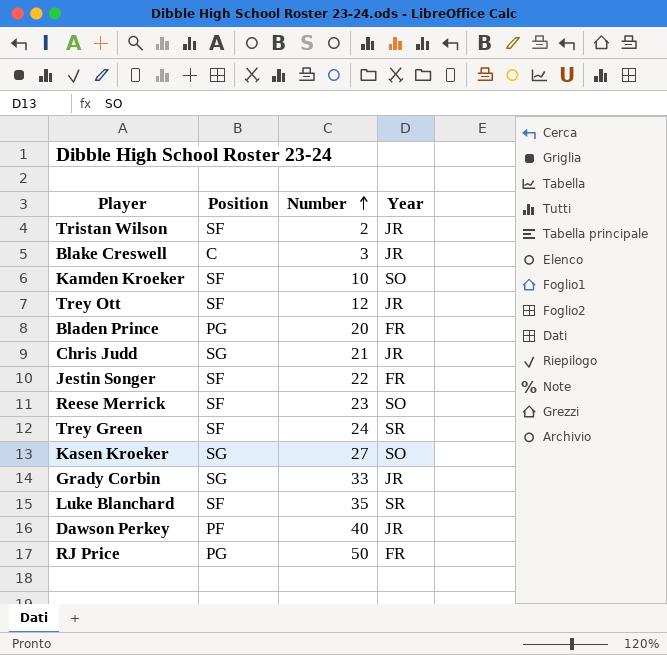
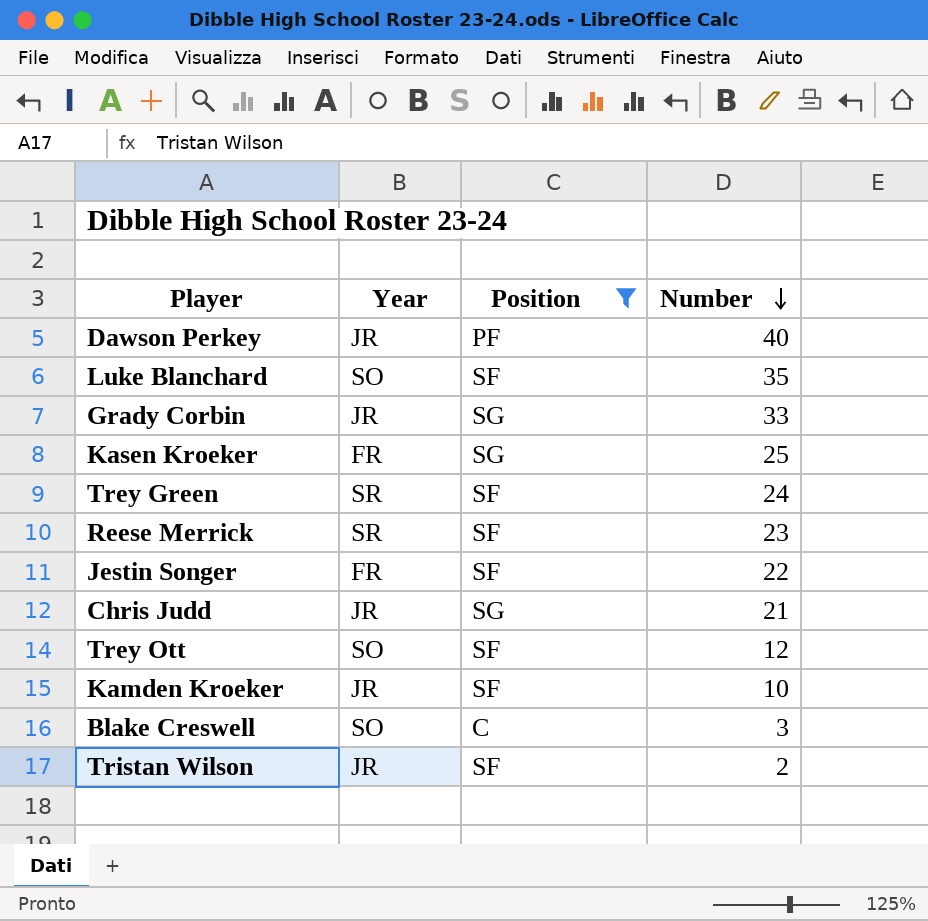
filter: none -> Position != PG
row order: Number ascending -> Number descending
column Year | position: 4 -> 2
Luke Blanchard | Year: SR -> SO
Kasen Kroeker | Year: SO -> FR
Kasen Kroeker | Number: 27 -> 25
Reese Merrick | Year: SO -> SR
Trey Ott | Year: JR -> SO
Kamden Kroeker | Year: SO -> JR
Blake Creswell | Year: JR -> SO

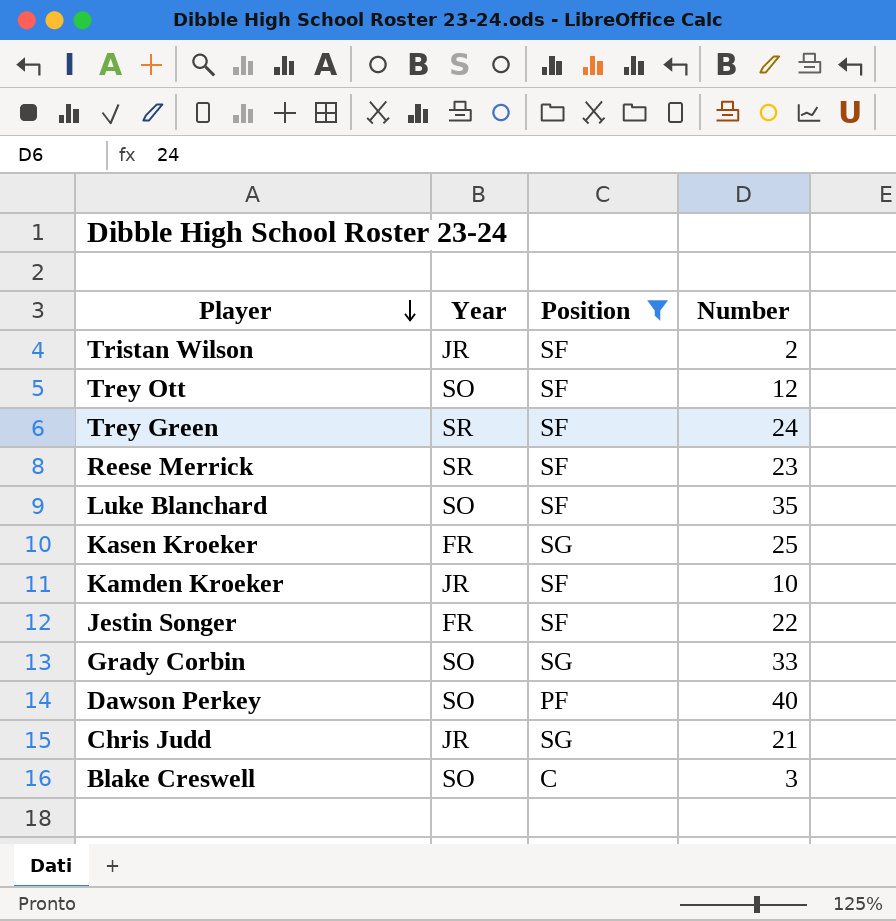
row order: Number descending -> Player descending
Grady Corbin | Year: JR -> SO
Dawson Perkey | Year: JR -> SO

